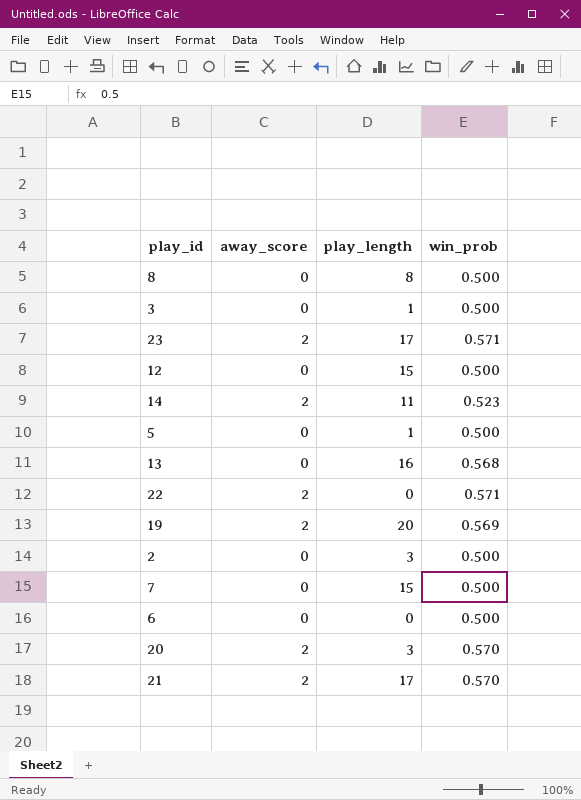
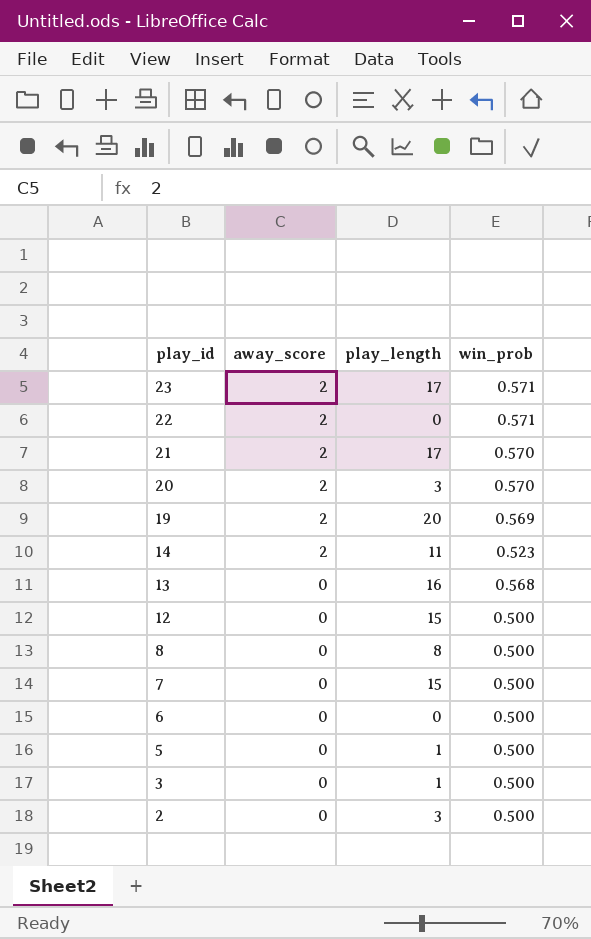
row order: none -> play_id descending

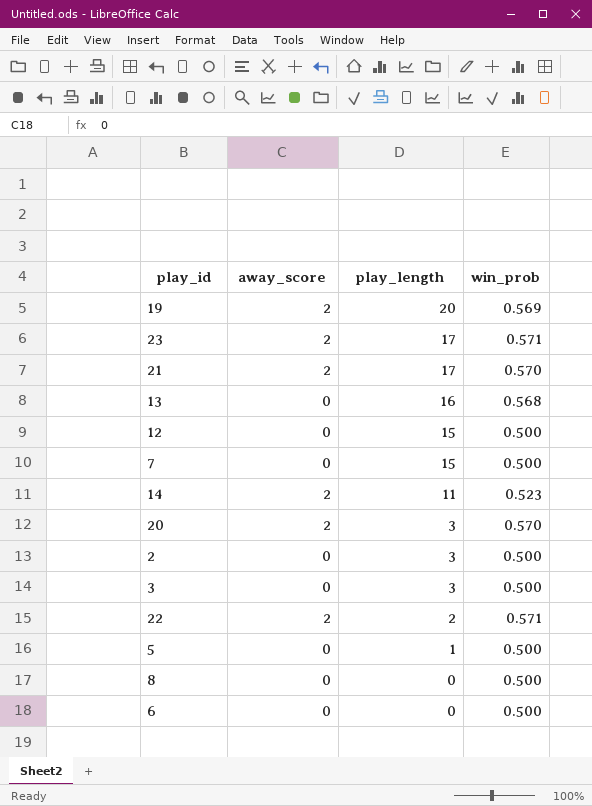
row order: play_id descending -> play_length descending
3 | play_length: 1 -> 3
22 | play_length: 0 -> 2
8 | play_length: 8 -> 0

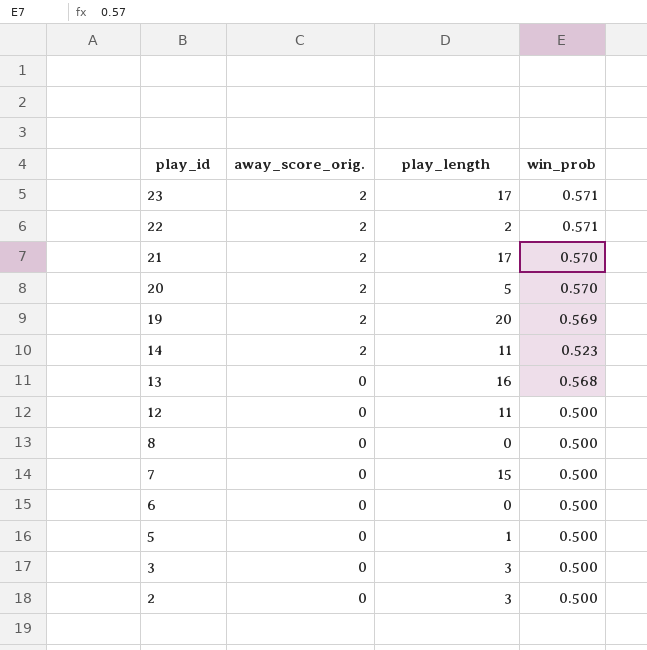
row order: play_length descending -> play_id descending
column name: away_score -> away_score_orig.
20 | play_length: 3 -> 5
12 | play_length: 15 -> 11

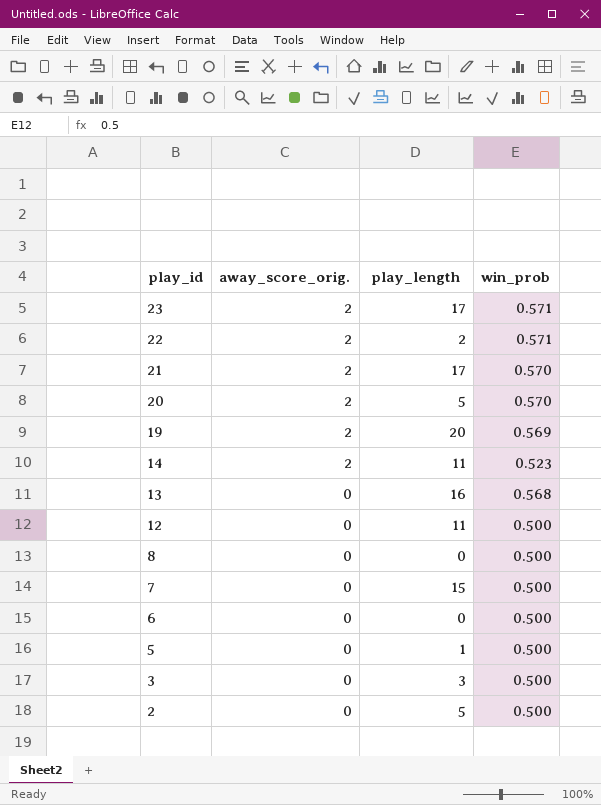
2 | play_length: 3 -> 5

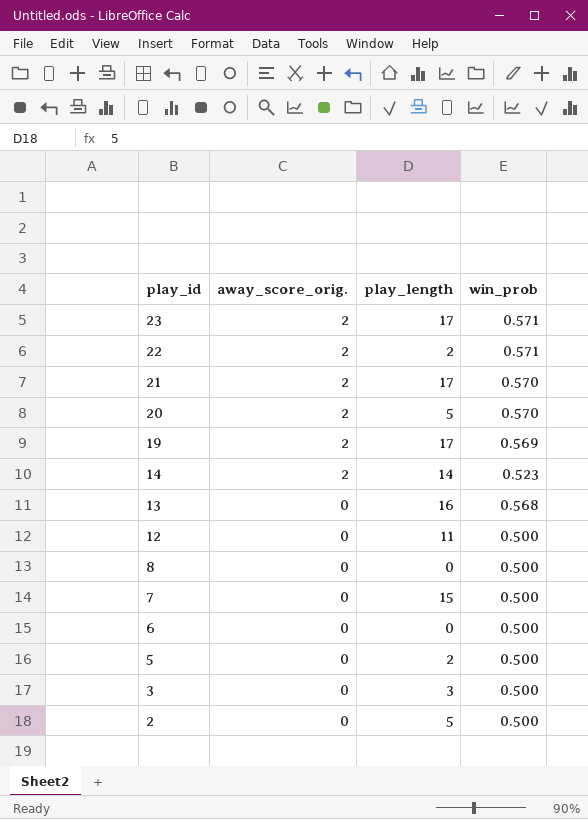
19 | play_length: 20 -> 17
14 | play_length: 11 -> 14
5 | play_length: 1 -> 2

